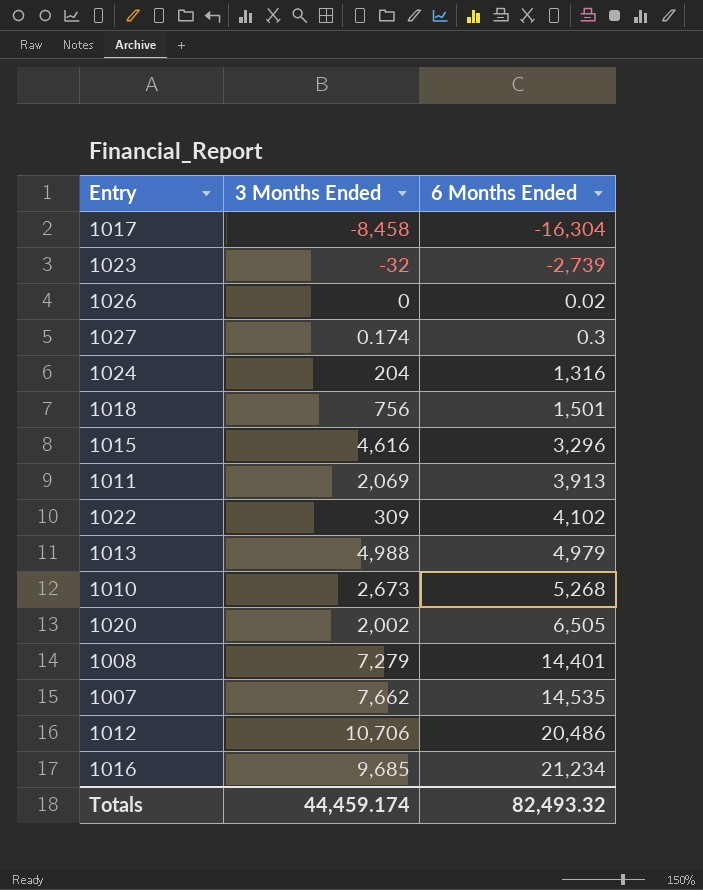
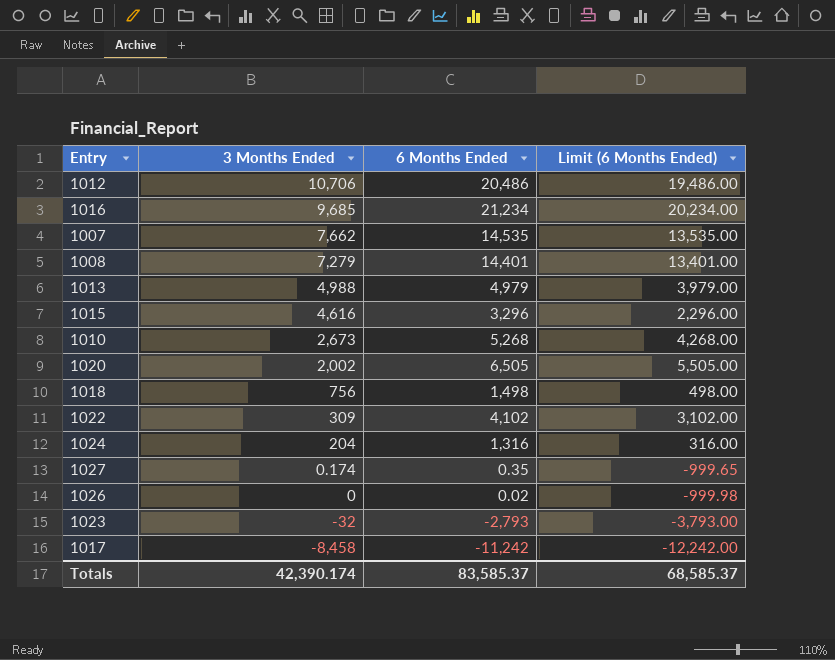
row order: 6 Months Ended ascending -> 3 Months Ended descending
column Limit (6 Months Ended) | formula: none -> [6 Months Ended] - 1000
row 1011: 2,069 | 3,913 -> none
1018 | 6 Months Ended: 1,501 -> 1,498
1027 | 6 Months Ended: 0.3 -> 0.35
1023 | 6 Months Ended: -2,739 -> -2,793
1017 | 6 Months Ended: -16,304 -> -11,242
Totals | 3 Months Ended: 44,459.174 -> 42,390.174
Totals | 6 Months Ended: 82,493.32 -> 83,585.37

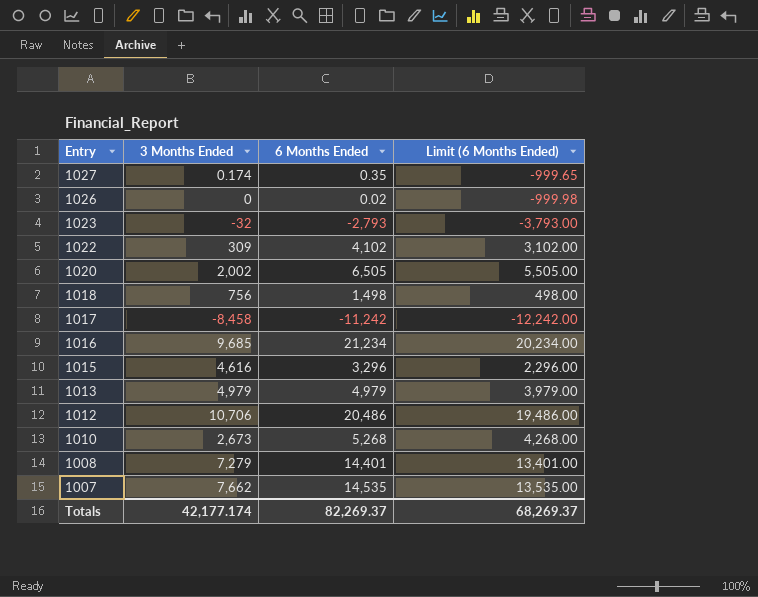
row order: 3 Months Ended descending -> Entry descending
row 1024: 204 | 1,316 | 316.00 -> none
1013 | 3 Months Ended: 4,988 -> 4,979
Totals | 3 Months Ended: 42,390.174 -> 42,177.174
Totals | 6 Months Ended: 83,585.37 -> 82,269.37
Totals | Limit (6 Months Ended): 68,585.37 -> 68,269.37

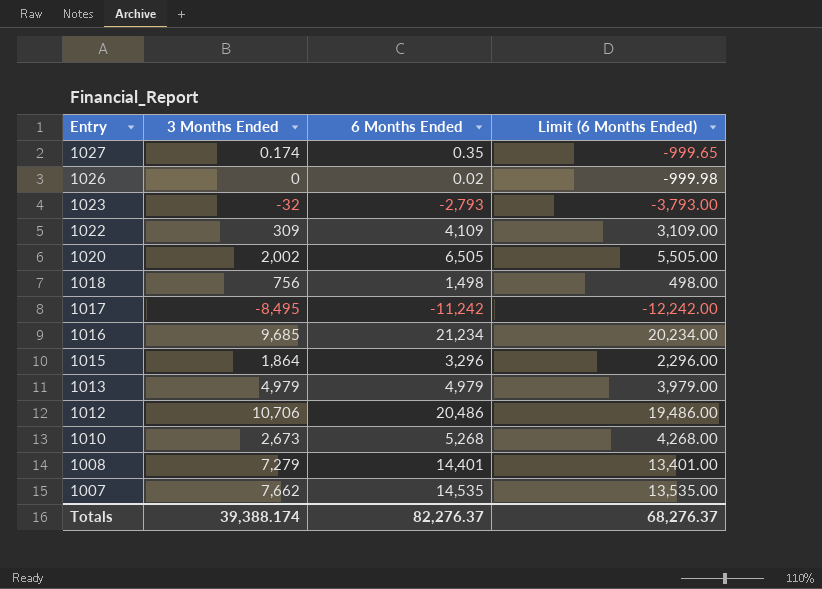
1022 | 6 Months Ended: 4,102 -> 4,109
1022 | Limit (6 Months Ended): 3,102.00 -> 3,109.00
1017 | 3 Months Ended: -8,458 -> -8,495
1015 | 3 Months Ended: 4,616 -> 1,864
Totals | 3 Months Ended: 42,177.174 -> 39,388.174
Totals | 6 Months Ended: 82,269.37 -> 82,276.37
Totals | Limit (6 Months Ended): 68,269.37 -> 68,276.37

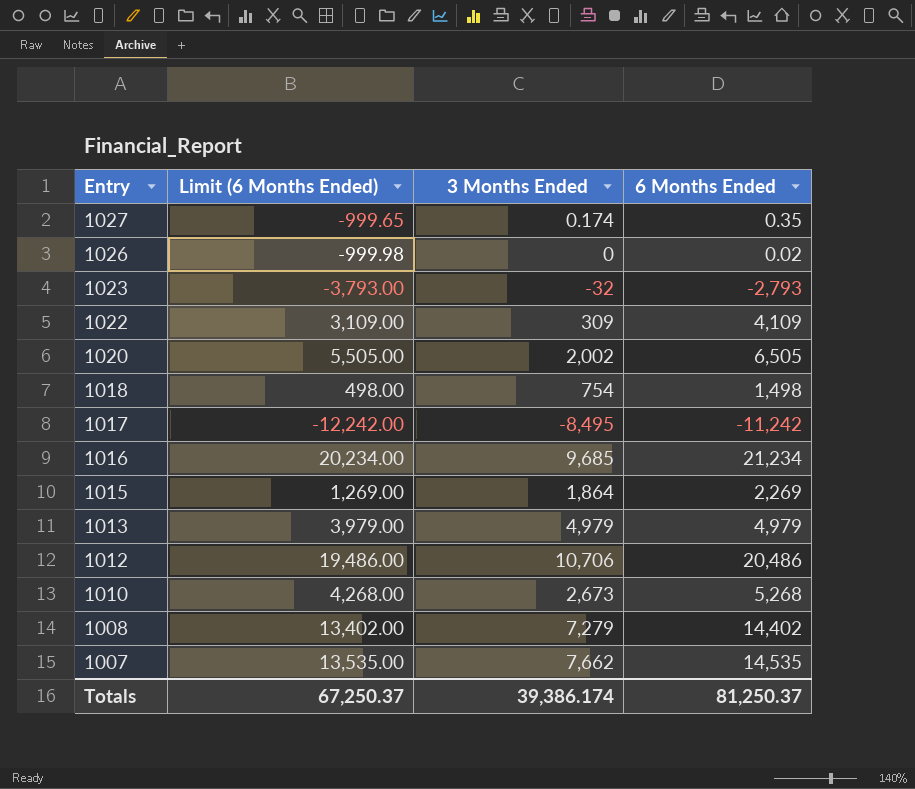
column Limit (6 Months Ended) | position: 4 -> 2
1018 | 3 Months Ended: 756 -> 754
1015 | Limit (6 Months Ended): 2,296.00 -> 1,269.00
1015 | 6 Months Ended: 3,296 -> 2,269
1008 | Limit (6 Months Ended): 13,401.00 -> 13,402.00
1008 | 6 Months Ended: 14,401 -> 14,402
Totals | Limit (6 Months Ended): 68,276.37 -> 67,250.37
Totals | 3 Months Ended: 39,388.174 -> 39,386.174
Totals | 6 Months Ended: 82,276.37 -> 81,250.37

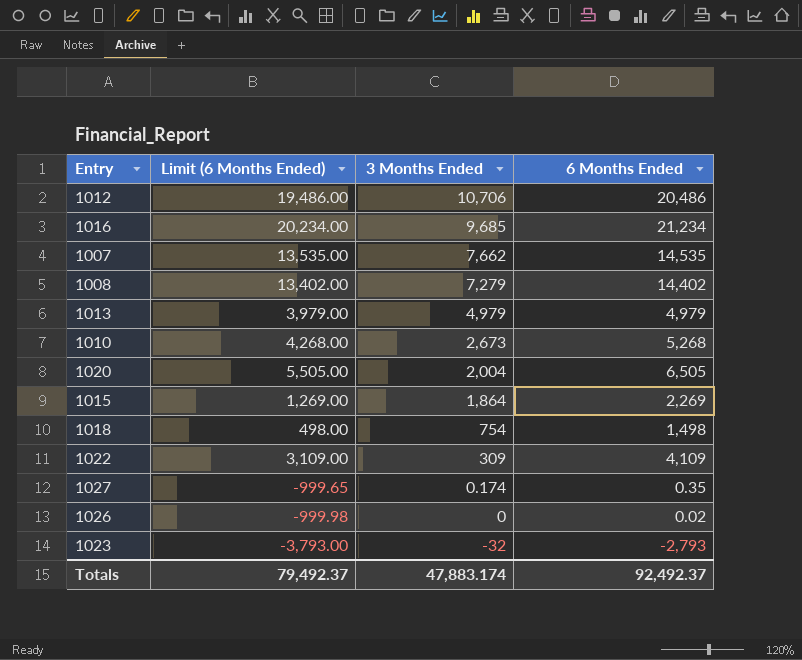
row order: Entry descending -> 3 Months Ended descending
row 1017: -12,242.00 | -8,495 | -11,242 -> none
1020 | 3 Months Ended: 2,002 -> 2,004
Totals | Limit (6 Months Ended): 67,250.37 -> 79,492.37
Totals | 3 Months Ended: 39,386.174 -> 47,883.174
Totals | 6 Months Ended: 81,250.37 -> 92,492.37

